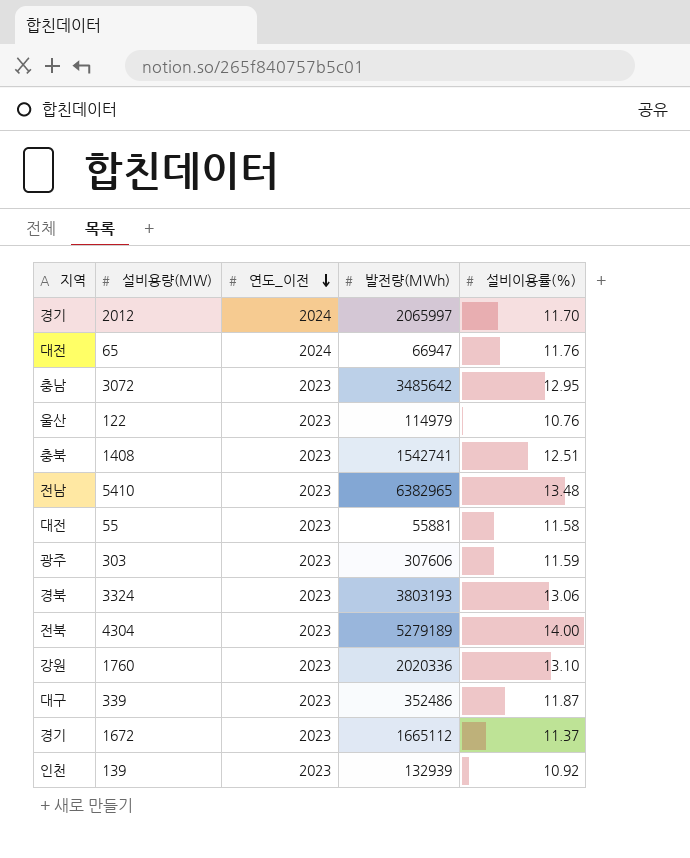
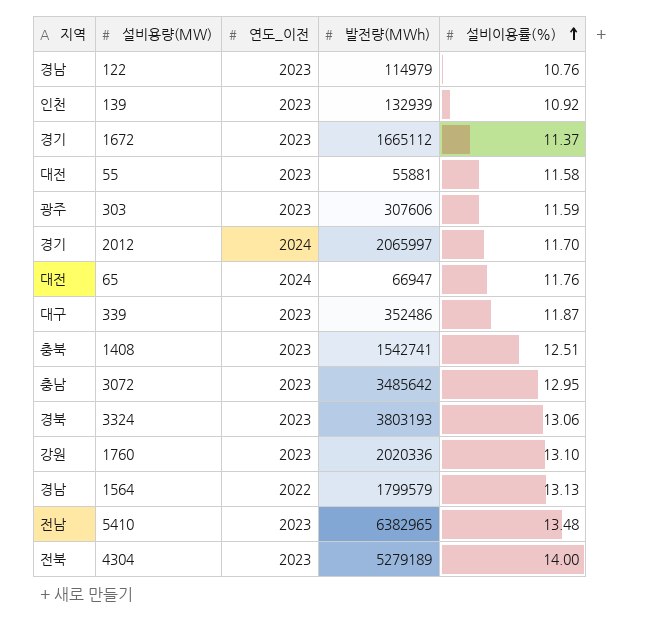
row order: 연도_이전 descending -> 설비이용률(%) ascending
122 | 지역: 울산 -> 경남
row 1564: none -> 경남 | 2022 | 1799579 | 13.13

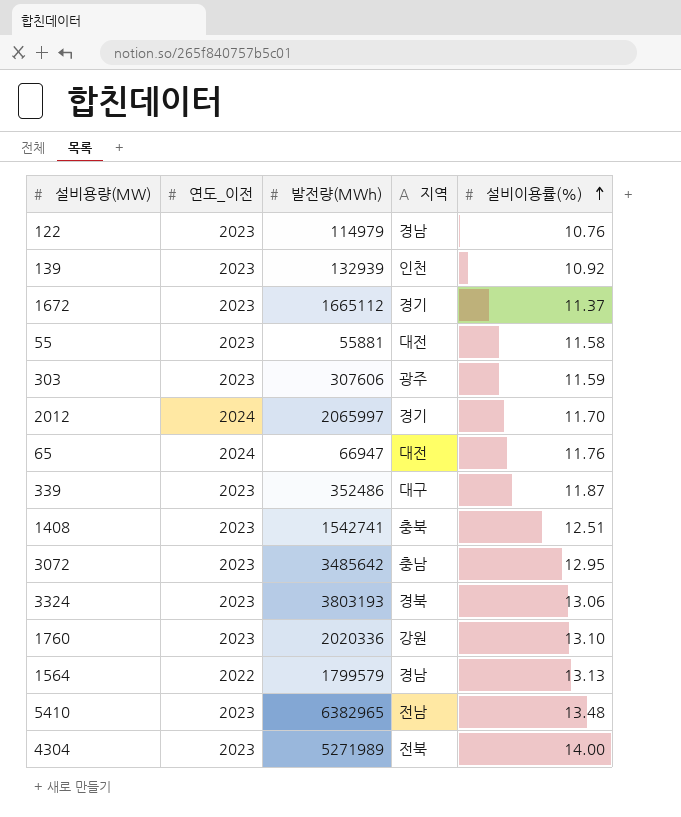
column 지역 | position: 1 -> 4
4304 | 발전량(MWh): 5279189 -> 5271989

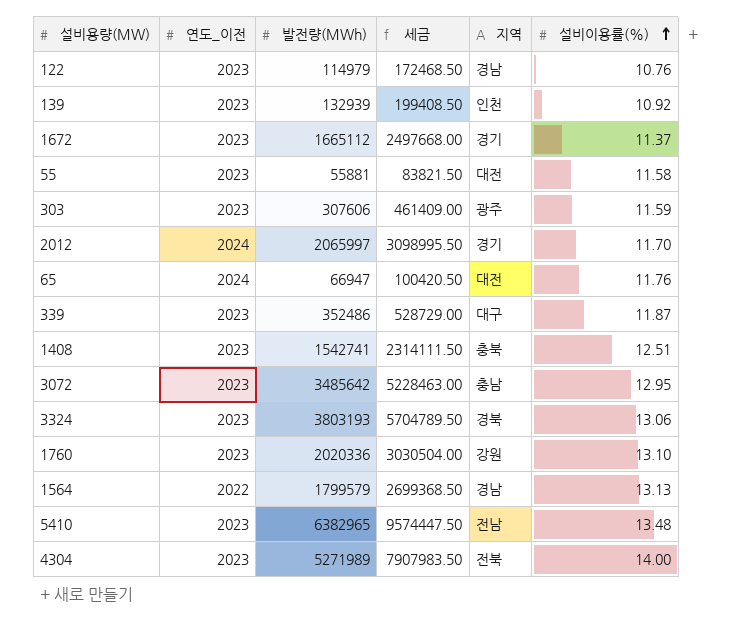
column 세금 | formula: none -> [발전량(MWh)] * 1.5

